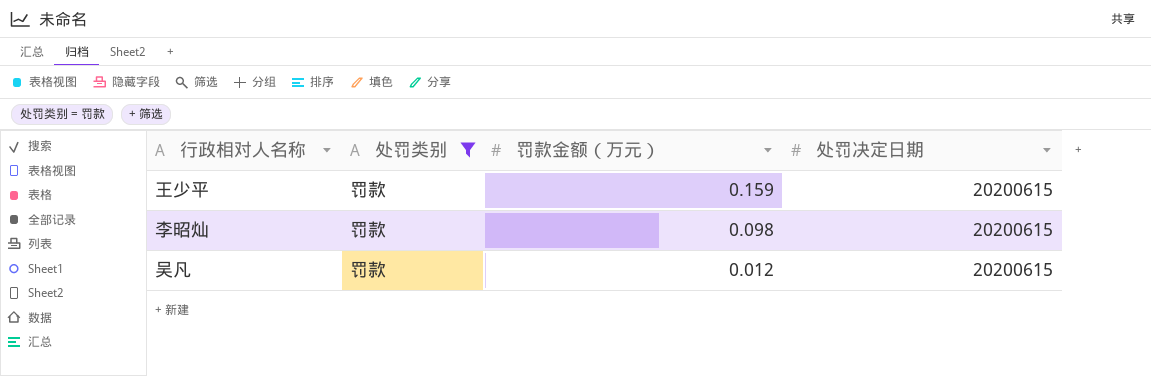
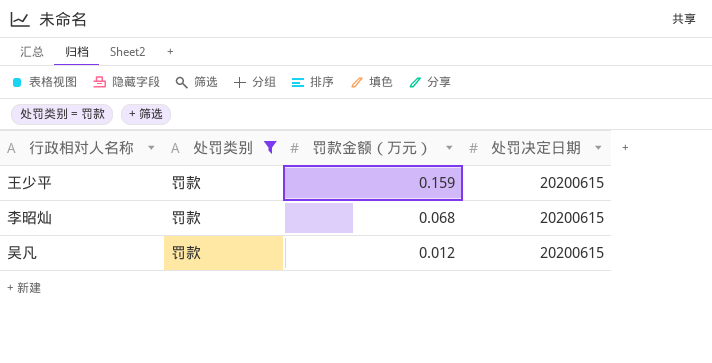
李昭灿 | 罚款金额（万元）: 0.098 -> 0.068

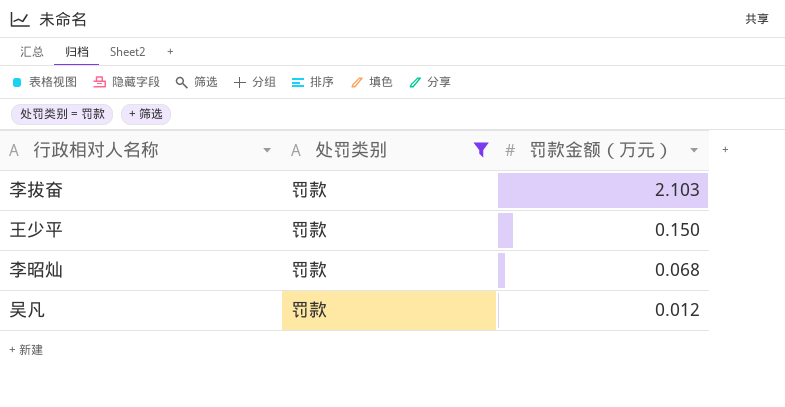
column 处罚决定日期 | position: 4 -> none
row 李拔奋: none -> 罚款 | 2.103
王少平 | 罚款金额（万元）: 0.159 -> 0.150

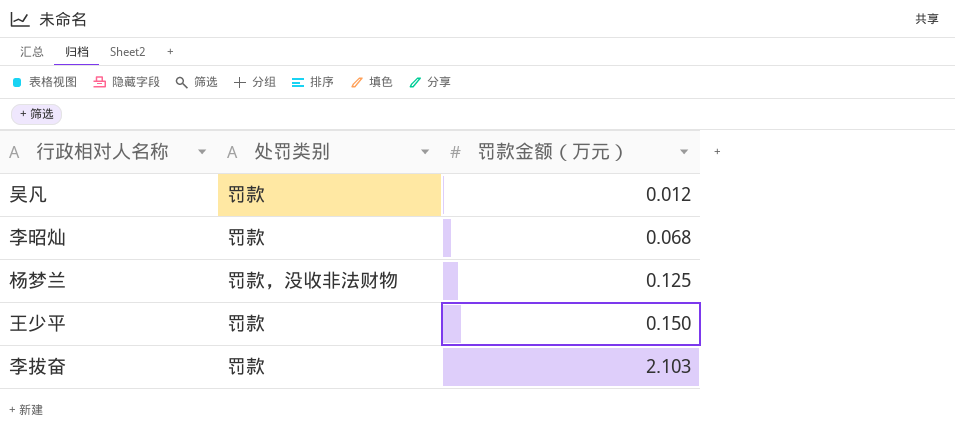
filter: 处罚类别 = 罚款 -> none
row order: 罚款金额（万元） descending -> 罚款金额（万元） ascending

